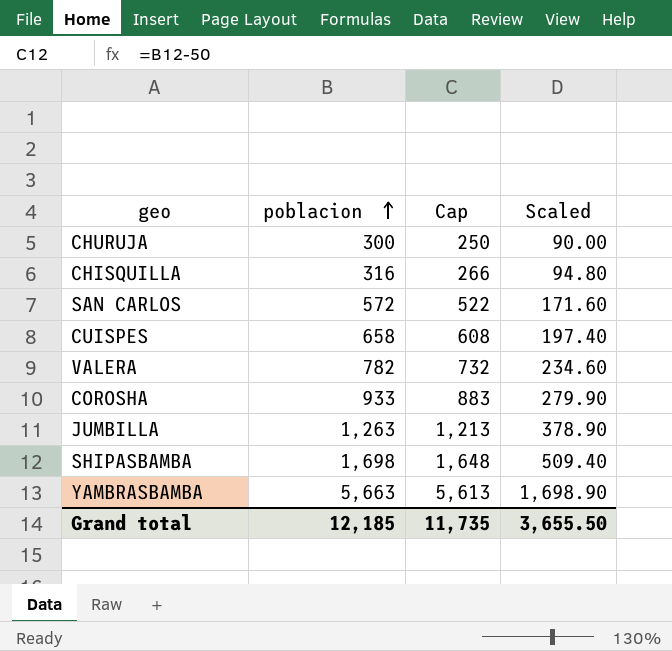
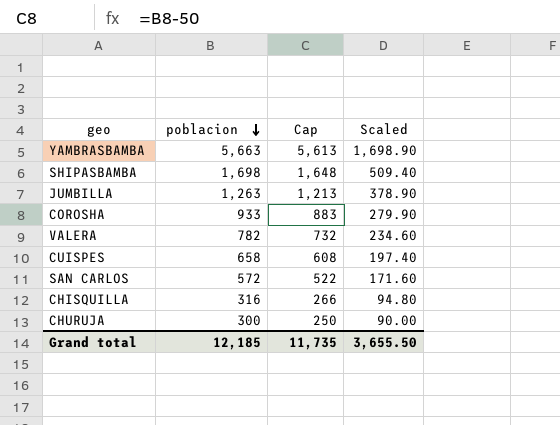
row order: poblacion ascending -> poblacion descending

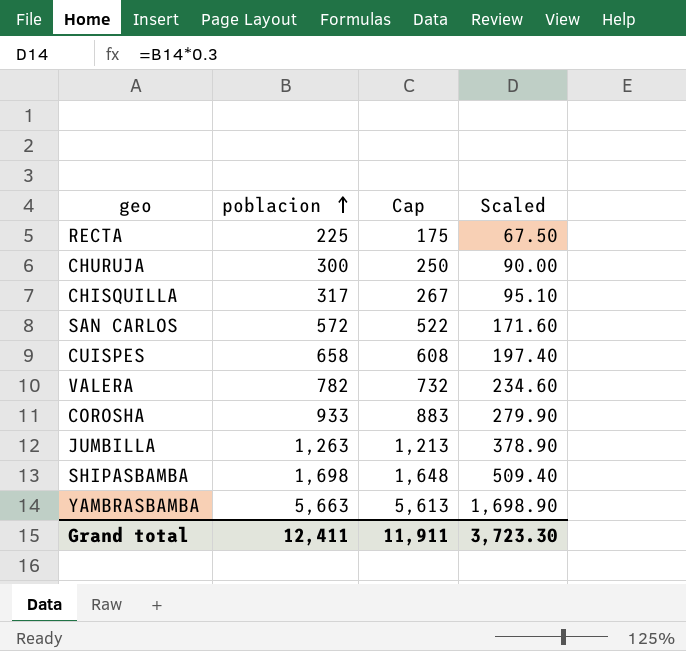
row order: poblacion descending -> poblacion ascending
row RECTA: none -> 225 | 175 | 67.50
CHISQUILLA | poblacion: 316 -> 317
CHISQUILLA | Cap: 266 -> 267
CHISQUILLA | Scaled: 94.80 -> 95.10
Grand total | poblacion: 12,185 -> 12,411
Grand total | Cap: 11,735 -> 11,911
Grand total | Scaled: 3,655.50 -> 3,723.30

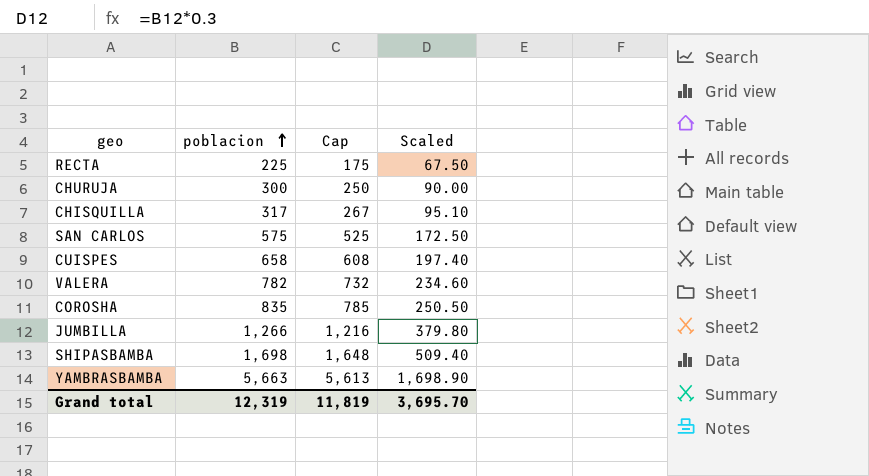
SAN CARLOS | poblacion: 572 -> 575
SAN CARLOS | Cap: 522 -> 525
SAN CARLOS | Scaled: 171.60 -> 172.50
COROSHA | poblacion: 933 -> 835
COROSHA | Cap: 883 -> 785
COROSHA | Scaled: 279.90 -> 250.50
JUMBILLA | poblacion: 1,263 -> 1,266
JUMBILLA | Cap: 1,213 -> 1,216
JUMBILLA | Scaled: 378.90 -> 379.80
Grand total | poblacion: 12,411 -> 12,319
Grand total | Cap: 11,911 -> 11,819
Grand total | Scaled: 3,723.30 -> 3,695.70

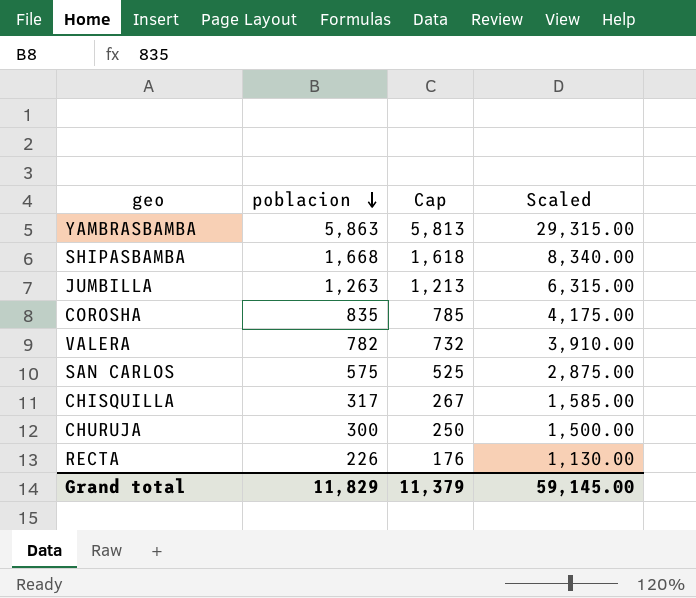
row order: poblacion ascending -> poblacion descending
column Scaled | formula: [poblacion] * 0.3 -> [poblacion] * 5
row CUISPES: 658 | 608 | 197.40 -> none
YAMBRASBAMBA | poblacion: 5,663 -> 5,863
YAMBRASBAMBA | Cap: 5,613 -> 5,813
SHIPASBAMBA | poblacion: 1,698 -> 1,668
SHIPASBAMBA | Cap: 1,648 -> 1,618
JUMBILLA | poblacion: 1,266 -> 1,263
JUMBILLA | Cap: 1,216 -> 1,213
RECTA | poblacion: 225 -> 226
RECTA | Cap: 175 -> 176
Grand total | poblacion: 12,319 -> 11,829
Grand total | Cap: 11,819 -> 11,379
Grand total | Scaled: 3,695.70 -> 59,145.00

